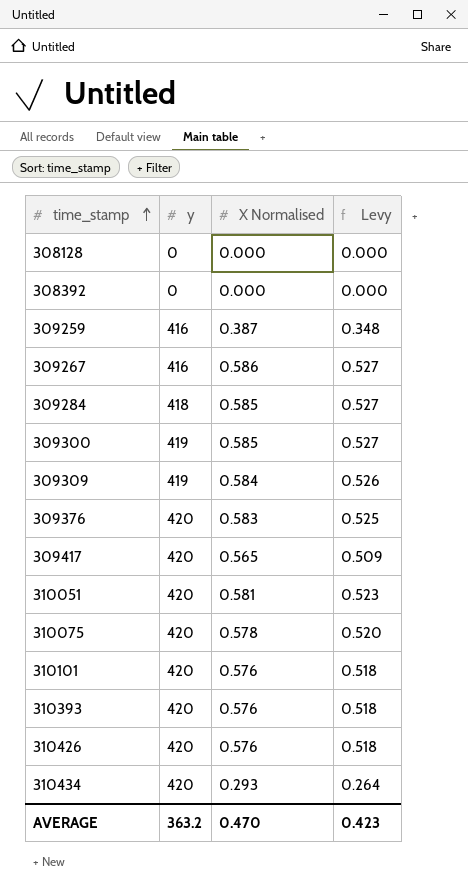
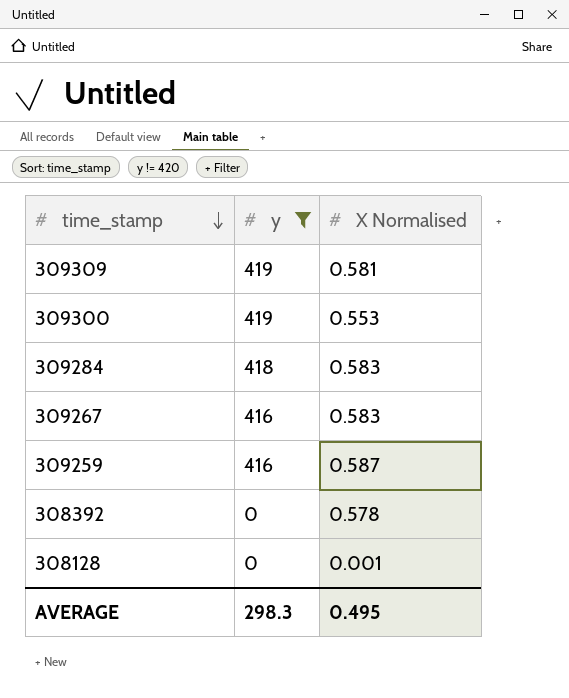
filter: none -> y != 420
row order: time_stamp ascending -> time_stamp descending
column Levy | formula: [X Normalised] * 0.9 -> none
309309 | X Normalised: 0.584 -> 0.581
309300 | X Normalised: 0.585 -> 0.553
309284 | X Normalised: 0.585 -> 0.583
309267 | X Normalised: 0.586 -> 0.583
309259 | X Normalised: 0.387 -> 0.587
308392 | X Normalised: 0.000 -> 0.578
308128 | X Normalised: 0.000 -> 0.001
AVERAGE | y: 363.2 -> 298.3
AVERAGE | X Normalised: 0.470 -> 0.495

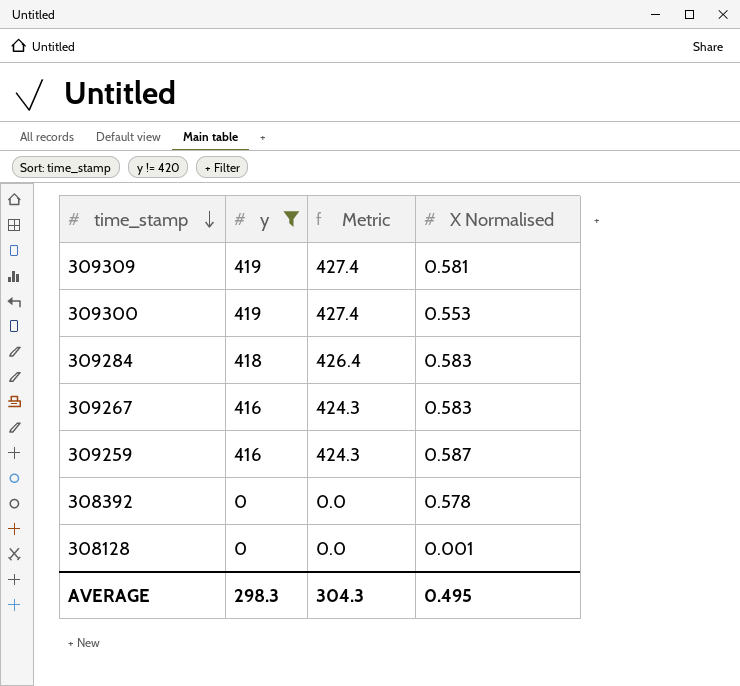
column Metric | formula: none -> [y] * 1.02

